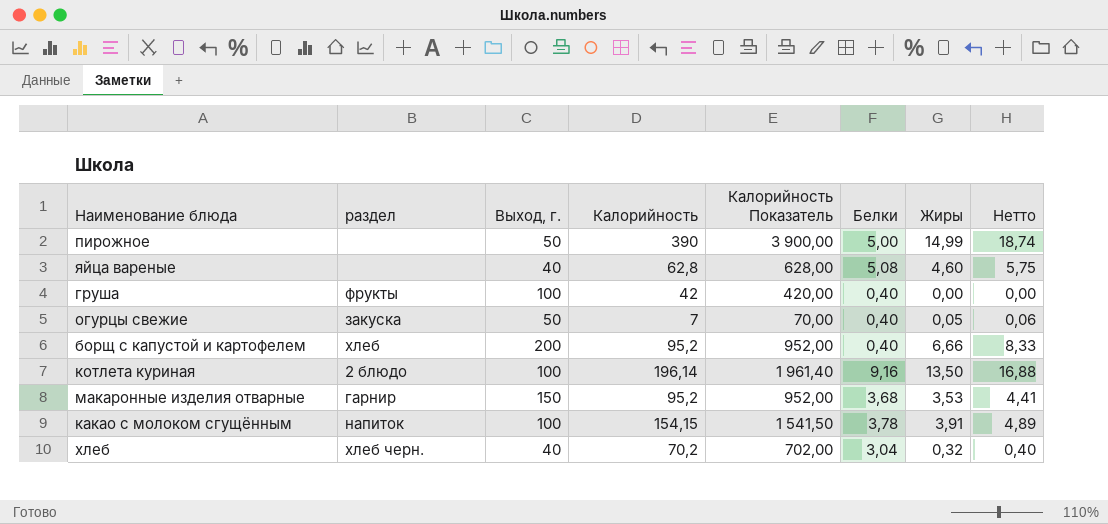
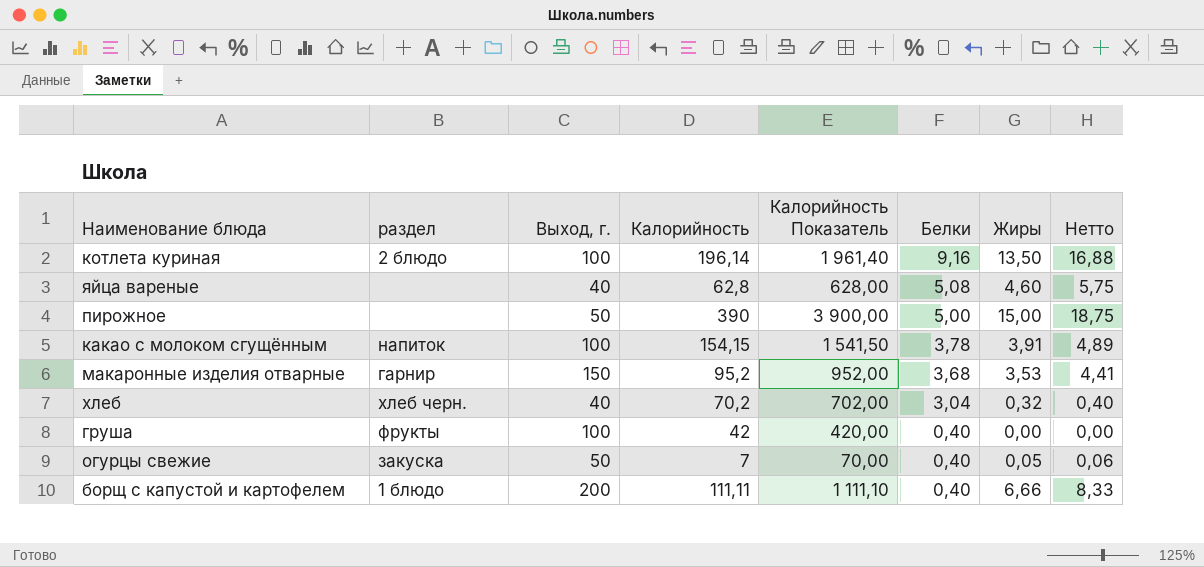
row order: none -> Белки descending
пирожное | Жиры: 14,99 -> 15,00
пирожное | Нетто: 18,74 -> 18,75
борщ с капустой и картофелем | раздел: хлеб -> 1 блюдо
борщ с капустой и картофелем | Калорийность: 95,2 -> 111,11
борщ с капустой и картофелем | Калорийность Показатель: 952,00 -> 1 111,10

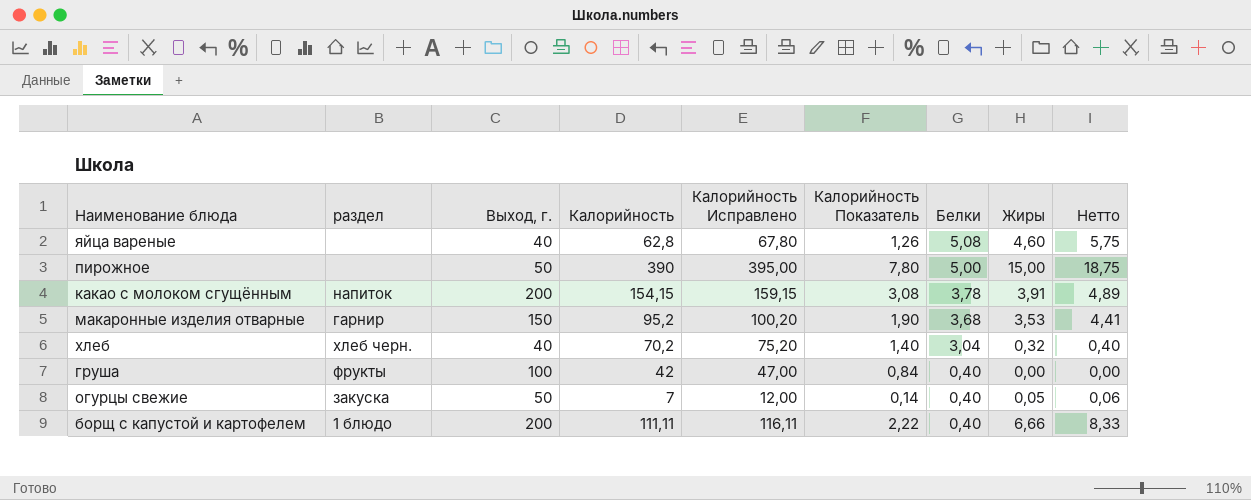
column Калорийность Исправлено | formula: none -> [Калорийность] + 5
column Калорийность Показатель | formula: [Калорийность] * 10 -> [Калорийность] * 0,02
row котлета куриная: 2 блюдо | 100 | 196,14 | 1 961,40 | 9,16 | 13,50 | 16,88 -> none
какао с молоком сгущённым | Выход, г.: 100 -> 200

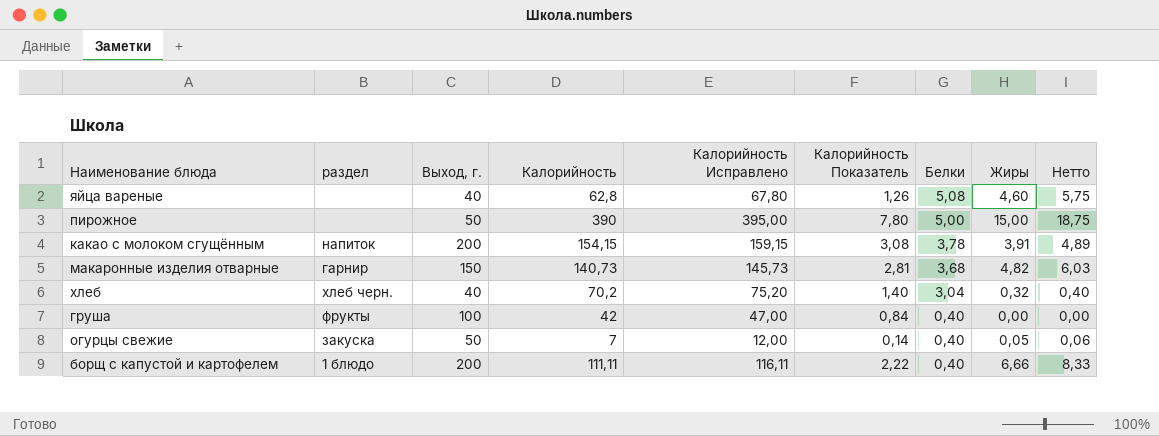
макаронные изделия отварные | Калорийность: 95,2 -> 140,73
макаронные изделия отварные | Калорийность Исправлено: 100,20 -> 145,73
макаронные изделия отварные | Калорийность Показатель: 1,90 -> 2,81
макаронные изделия отварные | Жиры: 3,53 -> 4,82
макаронные изделия отварные | Нетто: 4,41 -> 6,03

